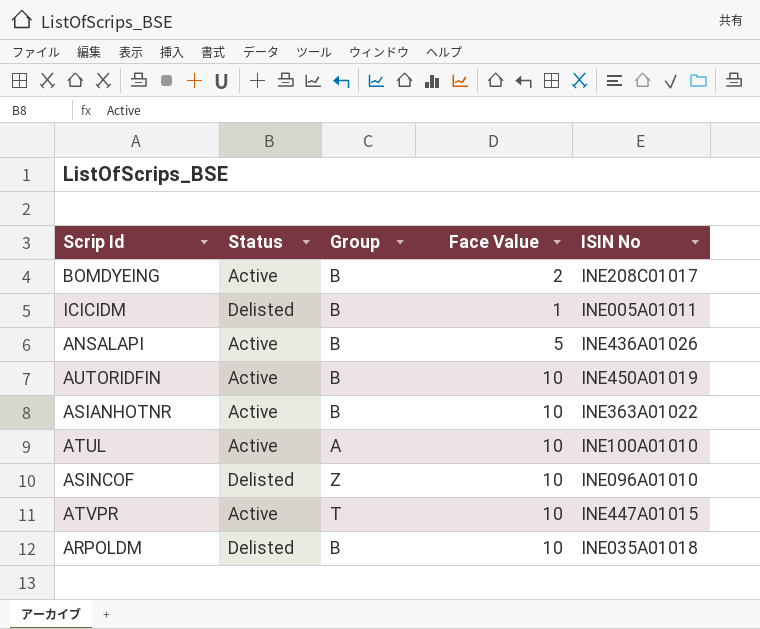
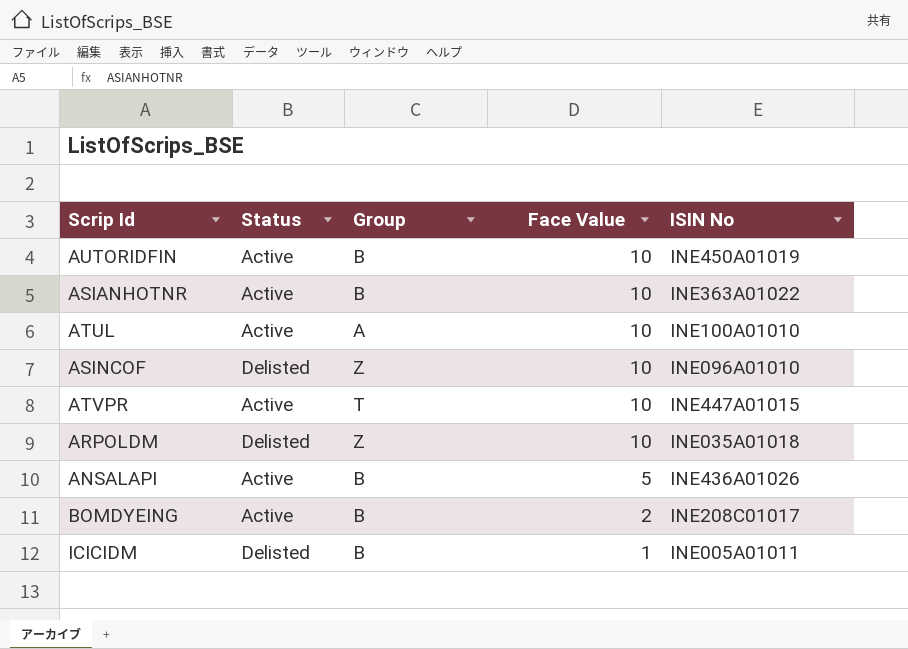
row order: none -> Face Value descending
ARPOLDM | Group: B -> Z

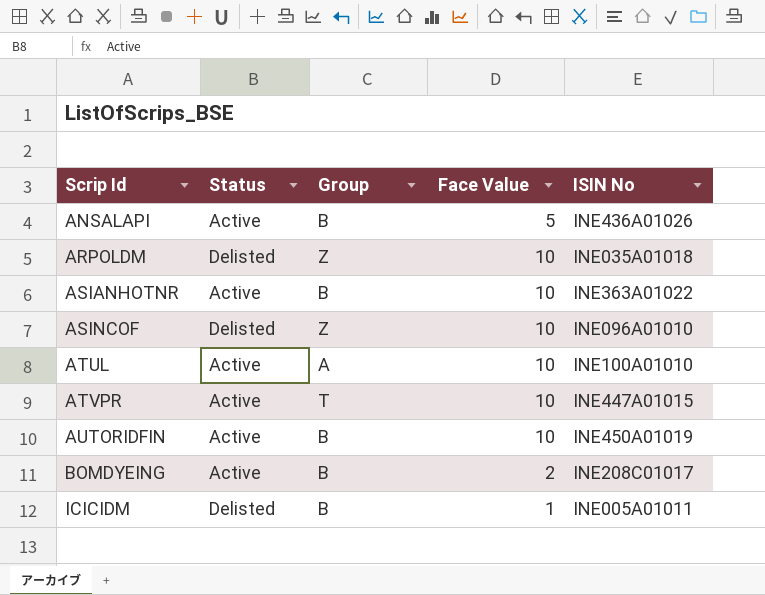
row order: Face Value descending -> Scrip Id ascending

